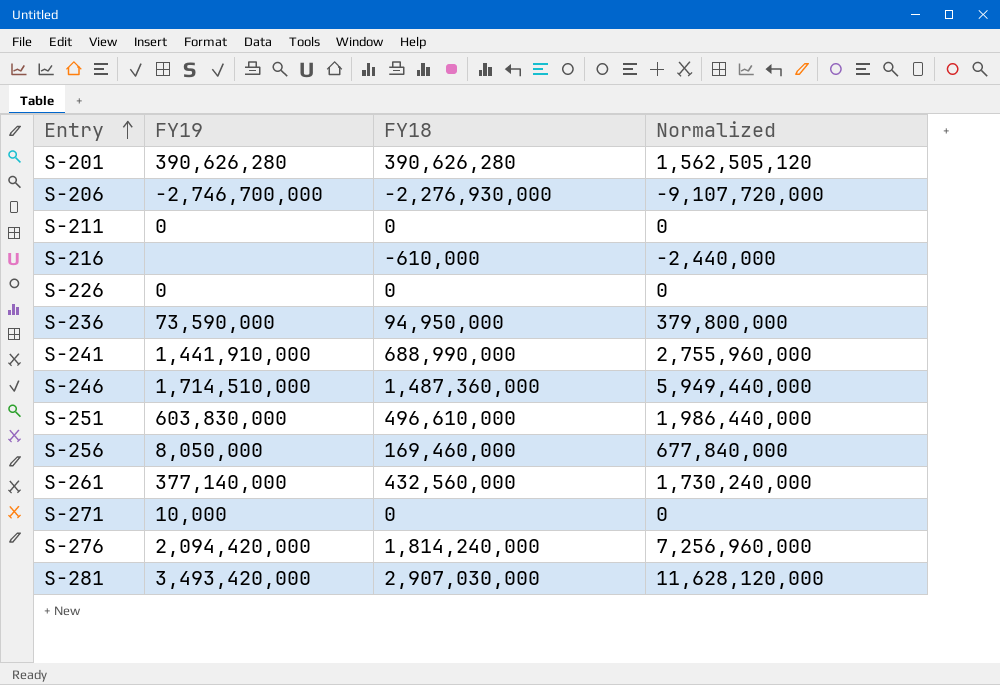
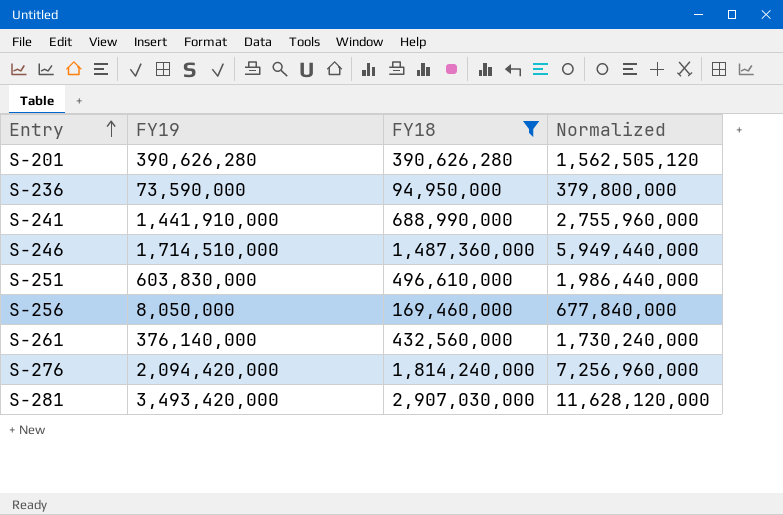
filter: none -> FY18 >= 94,950,000
S-261 | FY19: 377,140,000 -> 376,140,000

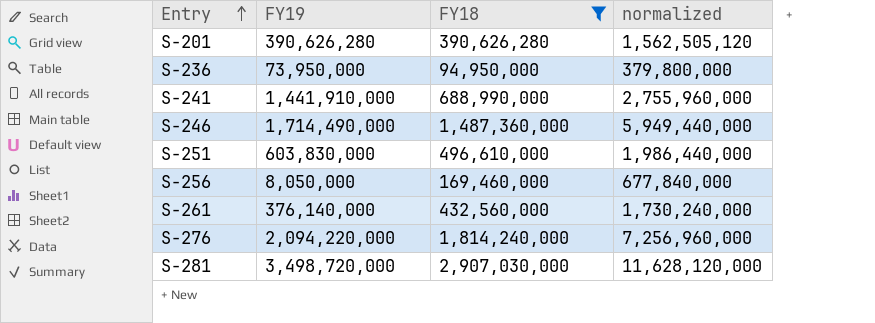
column name: Normalized -> normalized
S-236 | FY19: 73,590,000 -> 73,950,000
S-246 | FY19: 1,714,510,000 -> 1,714,490,000
S-276 | FY19: 2,094,420,000 -> 2,094,220,000
S-281 | FY19: 3,493,420,000 -> 3,498,720,000

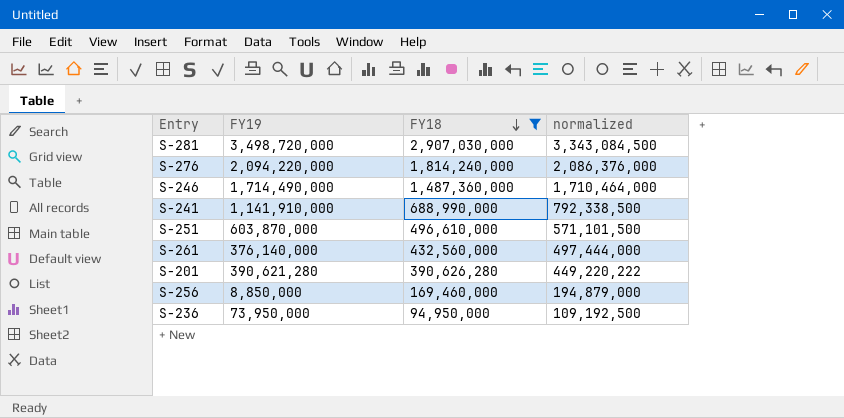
row order: Entry ascending -> FY18 descending
column normalized | formula: [FY18] * 4 -> [FY18] * 1.15
S-241 | FY19: 1,441,910,000 -> 1,141,910,000
S-251 | FY19: 603,830,000 -> 603,870,000
S-201 | FY19: 390,626,280 -> 390,621,280
S-256 | FY19: 8,050,000 -> 8,850,000

